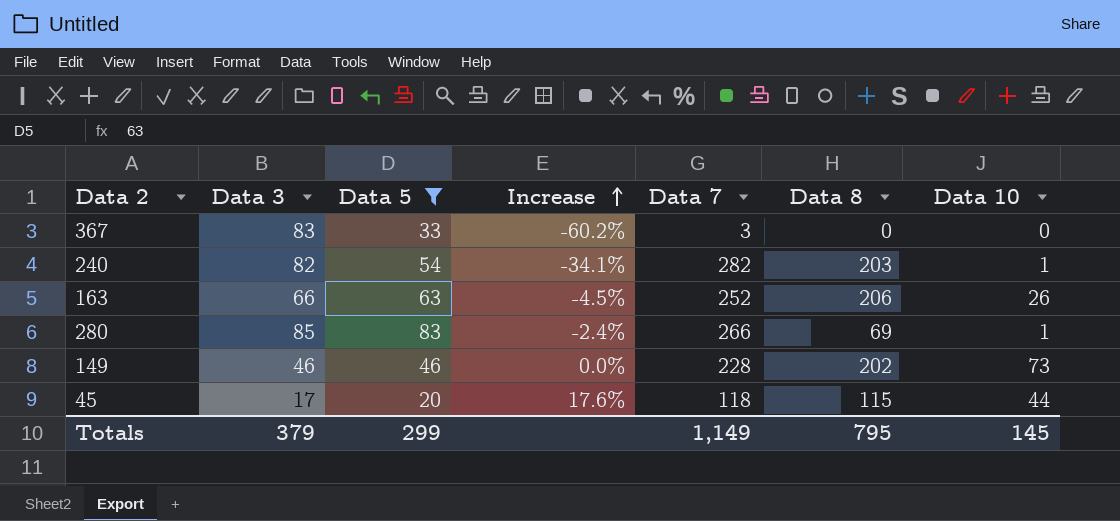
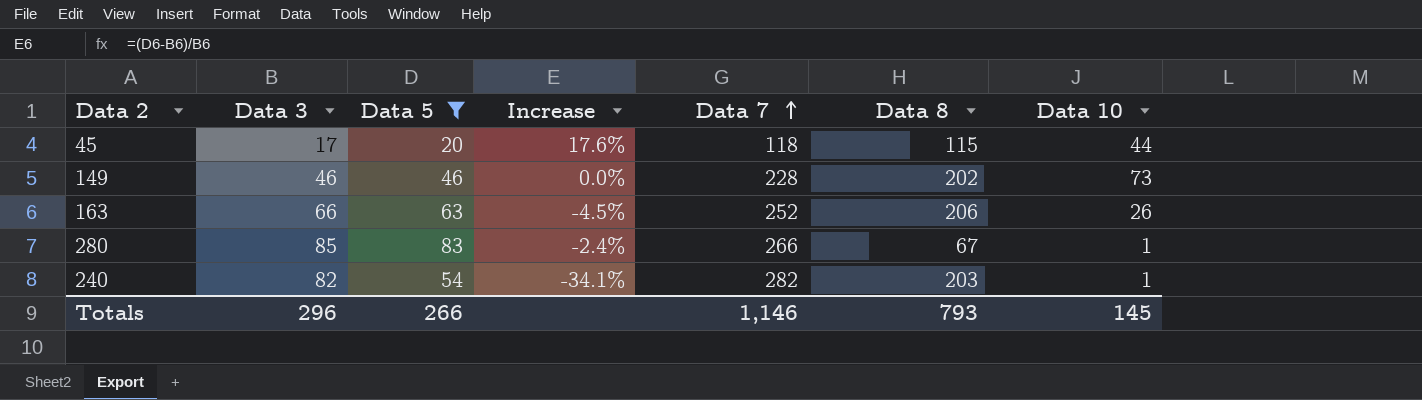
row order: Increase ascending -> Data 7 ascending
row 367: 83 | 33 | -60.2% | 3 | 0 | 0 -> none
280 | Data 8: 69 -> 67
Totals | Data 3: 379 -> 296
Totals | Data 5: 299 -> 266
Totals | Data 7: 1,149 -> 1,146
Totals | Data 8: 795 -> 793

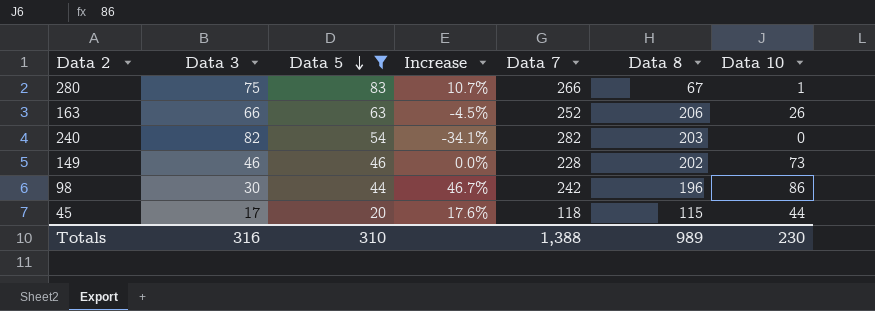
row order: Data 7 ascending -> Data 5 descending
280 | Data 3: 85 -> 75
280 | Increase: -2.4% -> 10.7%
240 | Data 10: 1 -> 0
row 98: none -> 30 | 44 | 46.7% | 242 | 196 | 86
Totals | Data 3: 296 -> 316
Totals | Data 5: 266 -> 310
Totals | Data 7: 1,146 -> 1,388
Totals | Data 8: 793 -> 989
Totals | Data 10: 145 -> 230

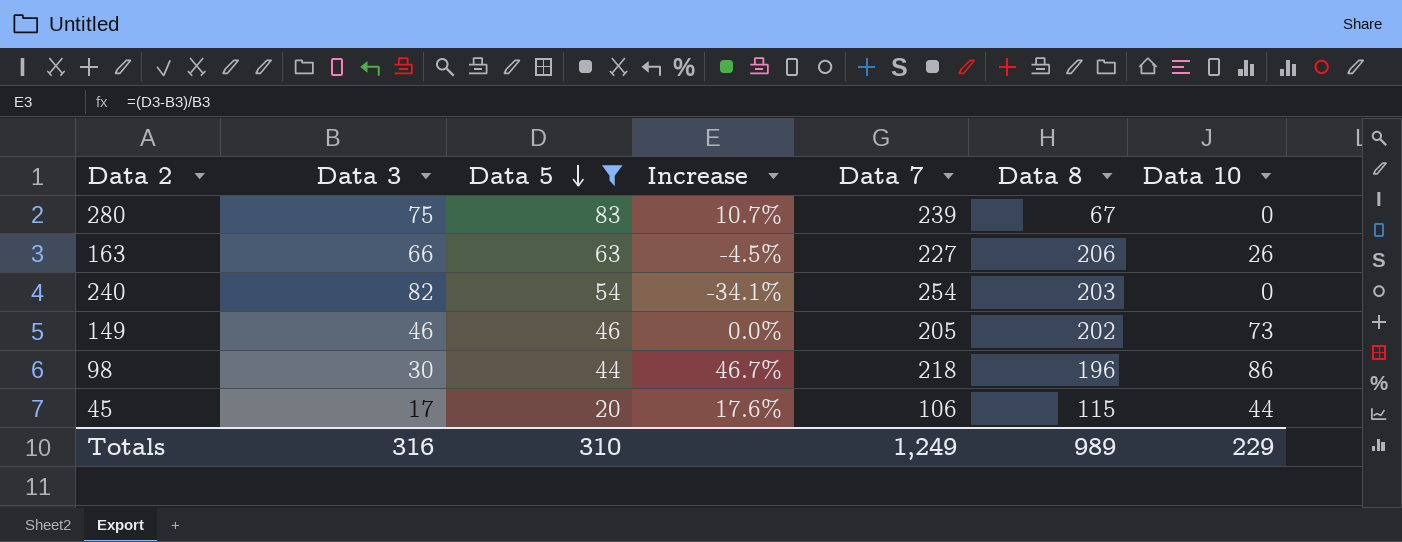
280 | Data 7: 266 -> 239
280 | Data 10: 1 -> 0
163 | Data 7: 252 -> 227
240 | Data 7: 282 -> 254
149 | Data 7: 228 -> 205
98 | Data 7: 242 -> 218
45 | Data 7: 118 -> 106
Totals | Data 7: 1,388 -> 1,249
Totals | Data 10: 230 -> 229

